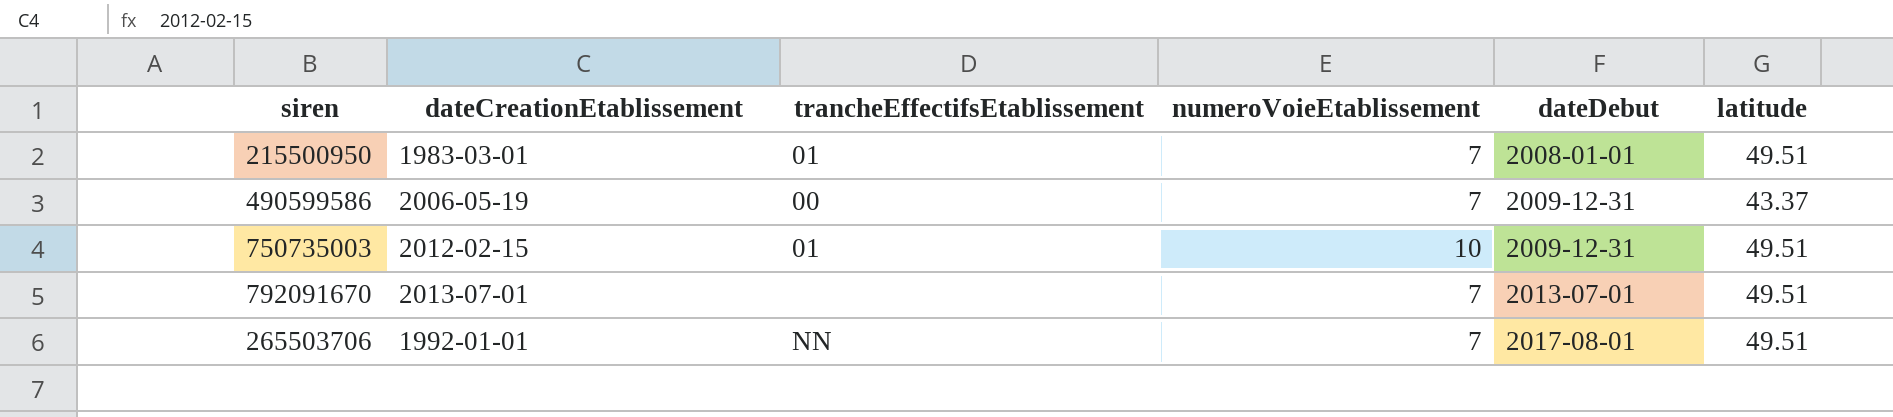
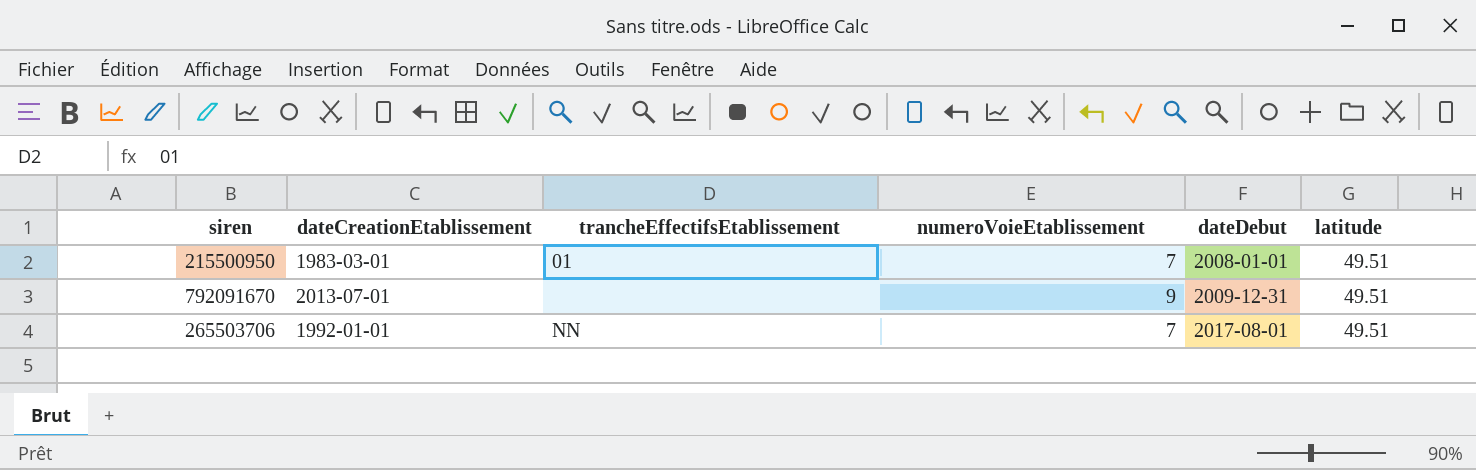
row 490599586: 2006-05-19 | 00 | 7 | 2009-12-31 | 43.37 -> none
row 750735003: 2012-02-15 | 01 | 10 | 2009-12-31 | 49.51 -> none
792091670 | numeroVoieEtablissement: 7 -> 9
792091670 | dateDebut: 2013-07-01 -> 2009-12-31

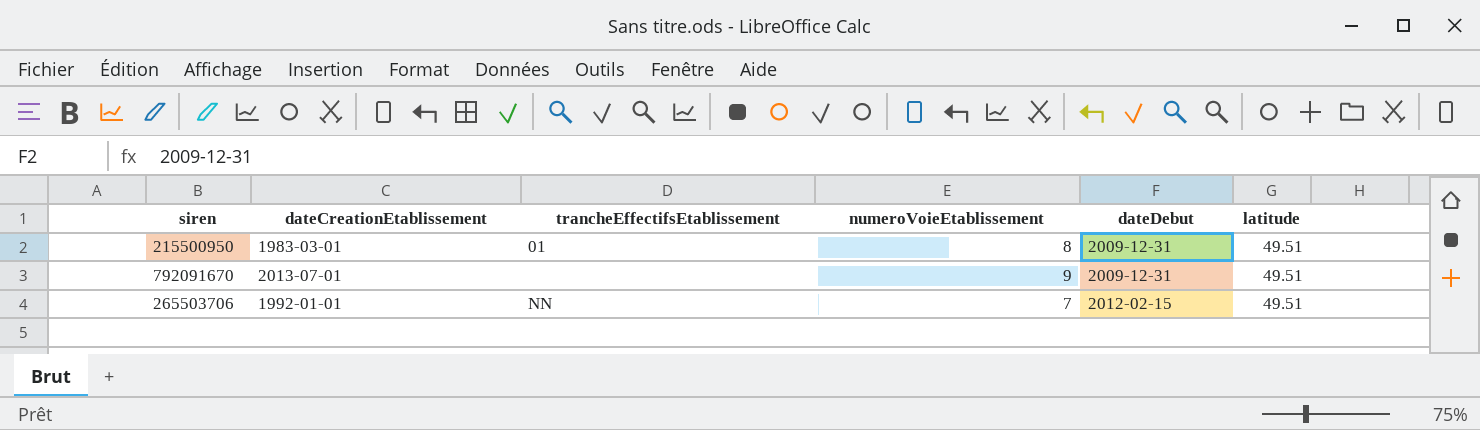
215500950 | numeroVoieEtablissement: 7 -> 8
215500950 | dateDebut: 2008-01-01 -> 2009-12-31
265503706 | dateDebut: 2017-08-01 -> 2012-02-15

